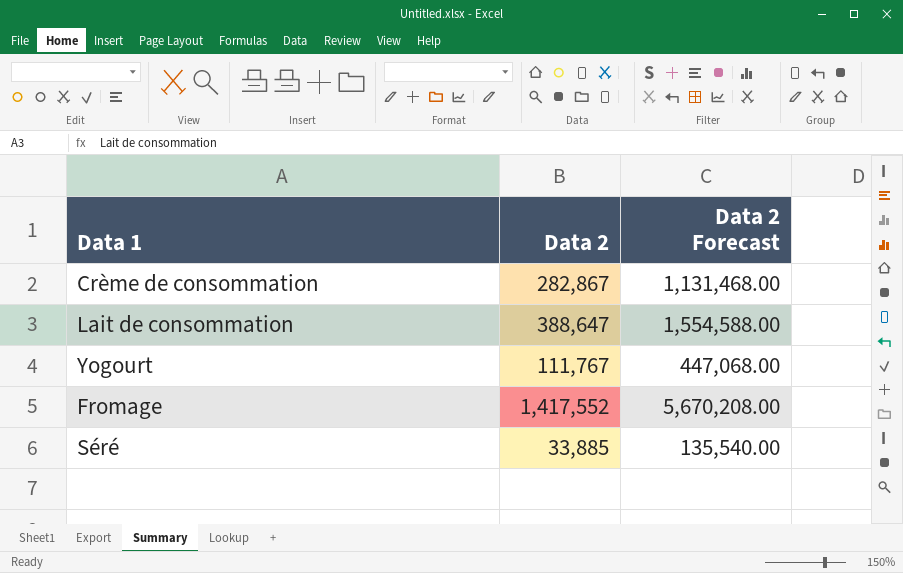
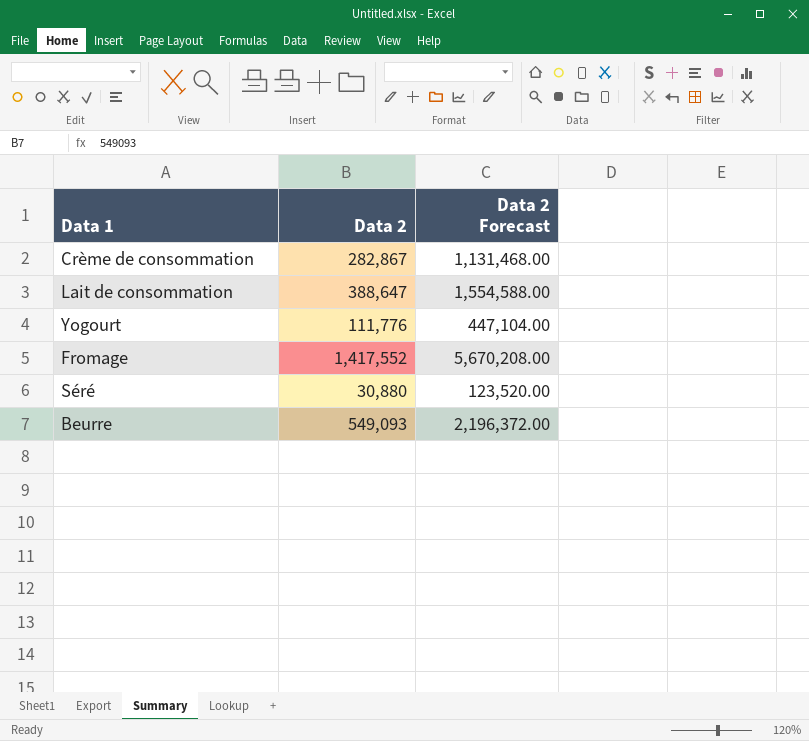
Yogourt | Data 2: 111,767 -> 111,776
Yogourt | Data 2 Forecast: 447,068.00 -> 447,104.00
Séré | Data 2: 33,885 -> 30,880
Séré | Data 2 Forecast: 135,540.00 -> 123,520.00
row Beurre: none -> 549,093 | 2,196,372.00

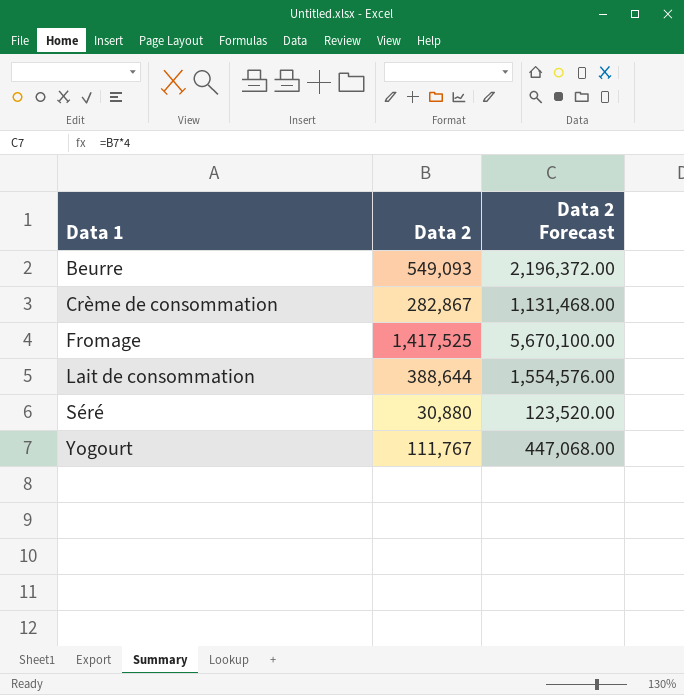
row order: none -> Data 1 ascending
Fromage | Data 2: 1,417,552 -> 1,417,525
Fromage | Data 2 Forecast: 5,670,208.00 -> 5,670,100.00
Lait de consommation | Data 2: 388,647 -> 388,644
Lait de consommation | Data 2 Forecast: 1,554,588.00 -> 1,554,576.00
Yogourt | Data 2: 111,776 -> 111,767
Yogourt | Data 2 Forecast: 447,104.00 -> 447,068.00

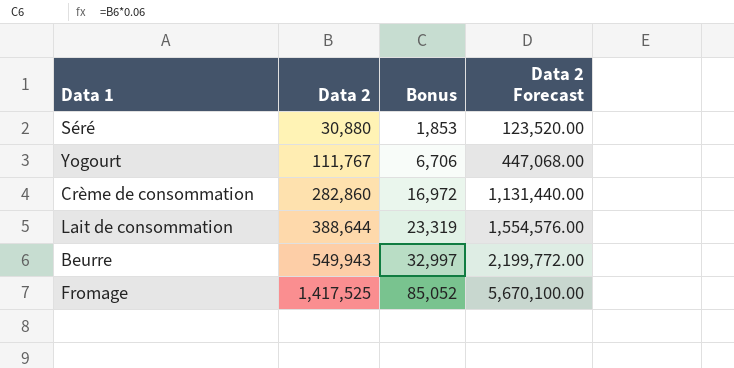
row order: Data 1 ascending -> Data 2 ascending
column Bonus | formula: none -> [Data 2] * 0.06
Crème de consommation | Data 2: 282,867 -> 282,860
Crème de consommation | Data 2 Forecast: 1,131,468.00 -> 1,131,440.00
Beurre | Data 2: 549,093 -> 549,943
Beurre | Data 2 Forecast: 2,196,372.00 -> 2,199,772.00

